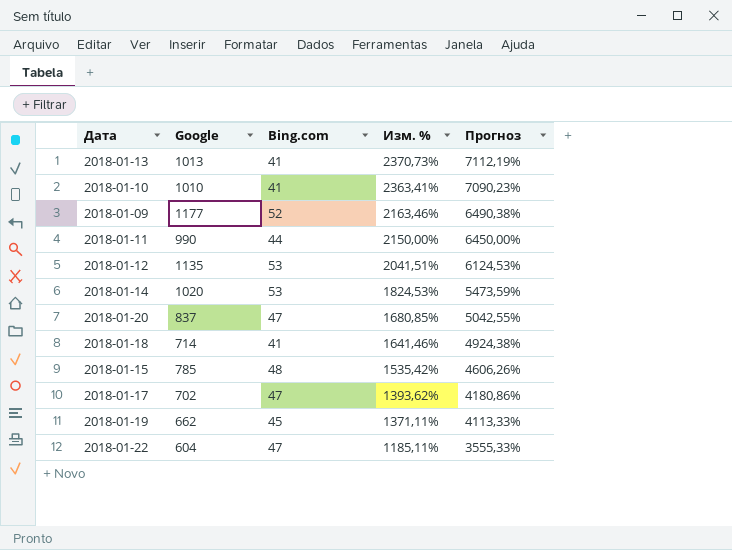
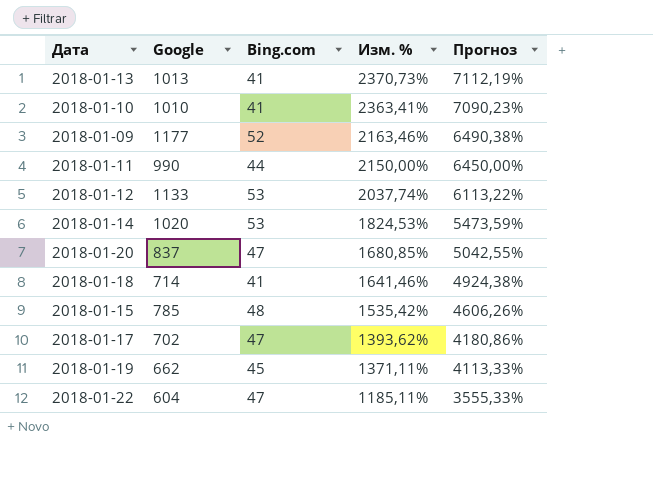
2018-01-12 | Google: 1135 -> 1133
2018-01-12 | Изм. %: 2041,51% -> 2037,74%
2018-01-12 | Прогноз: 6124,53% -> 6113,22%

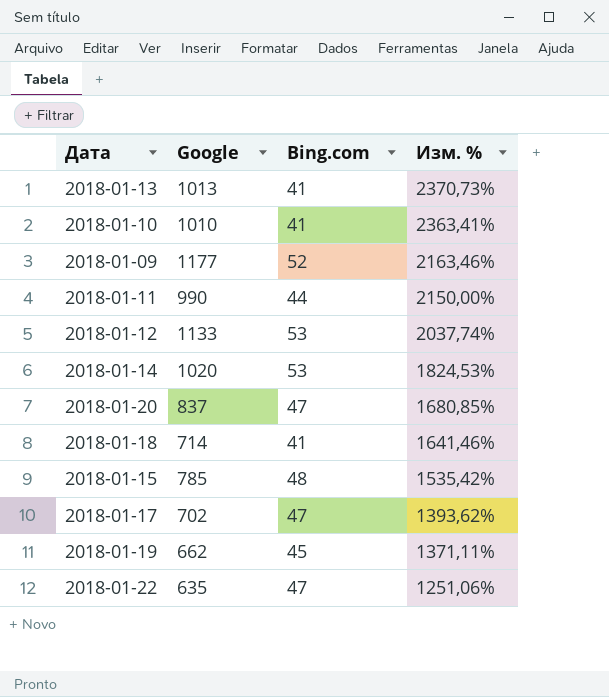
column Прогноз | formula: [Изм. %] * 3 -> none
2018-01-22 | Google: 604 -> 635
2018-01-22 | Изм. %: 1185,11% -> 1251,06%

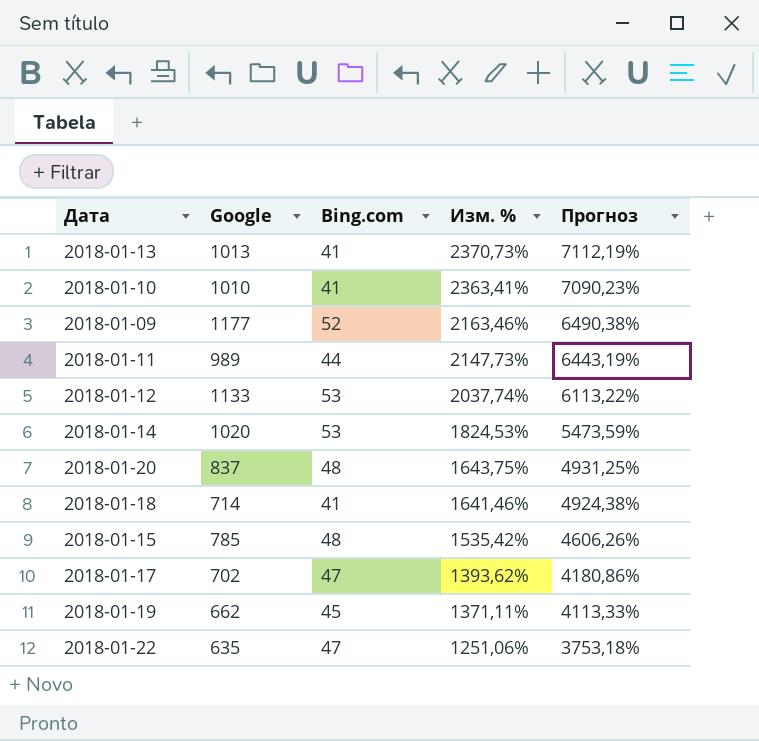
column Прогноз | formula: none -> [Изм. %] * 3
2018-01-11 | Google: 990 -> 989
2018-01-11 | Изм. %: 2150,00% -> 2147,73%
2018-01-20 | Bing.com: 47 -> 48
2018-01-20 | Изм. %: 1680,85% -> 1643,75%

